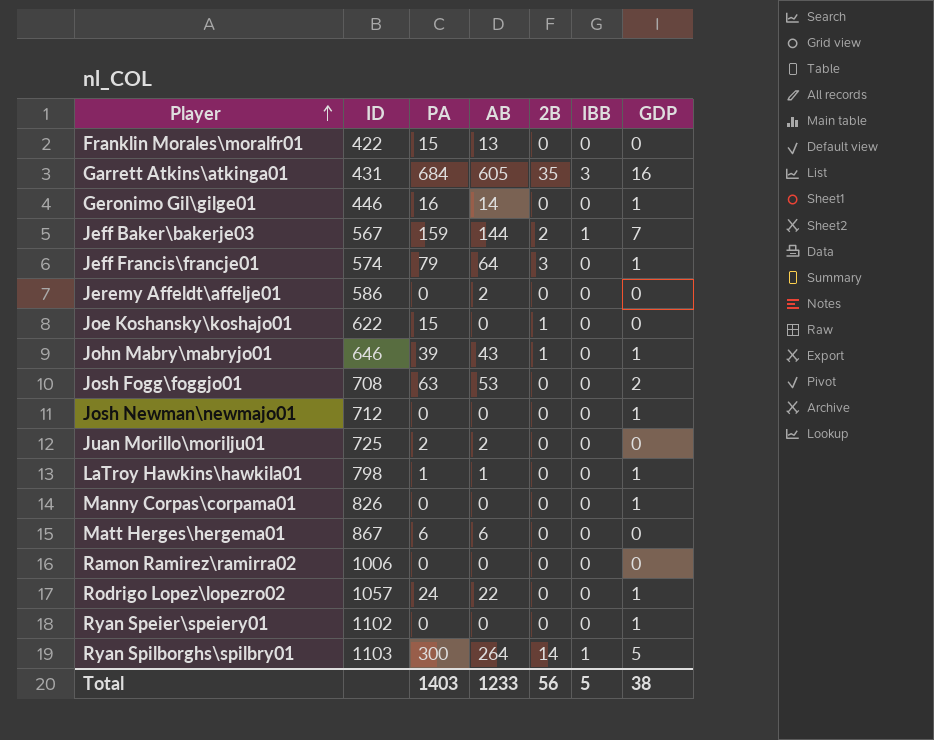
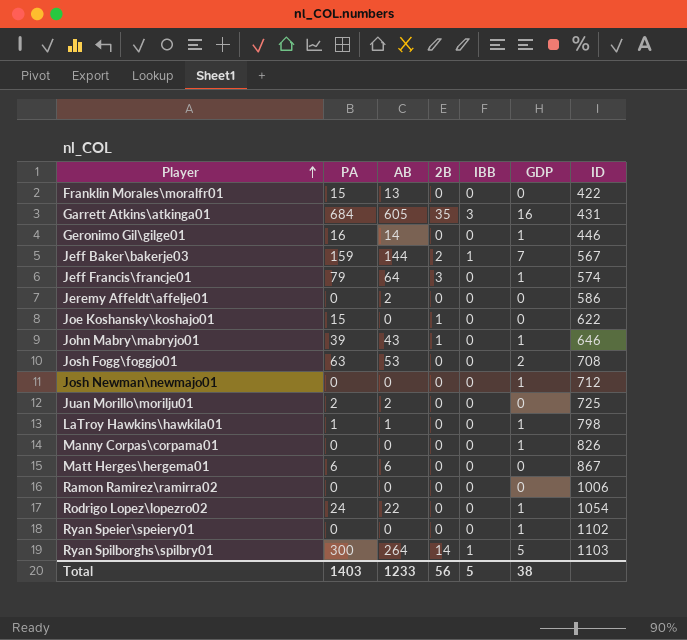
column ID | position: 2 -> 7
Rodrigo Lopez\lopezro02 | ID: 1057 -> 1054

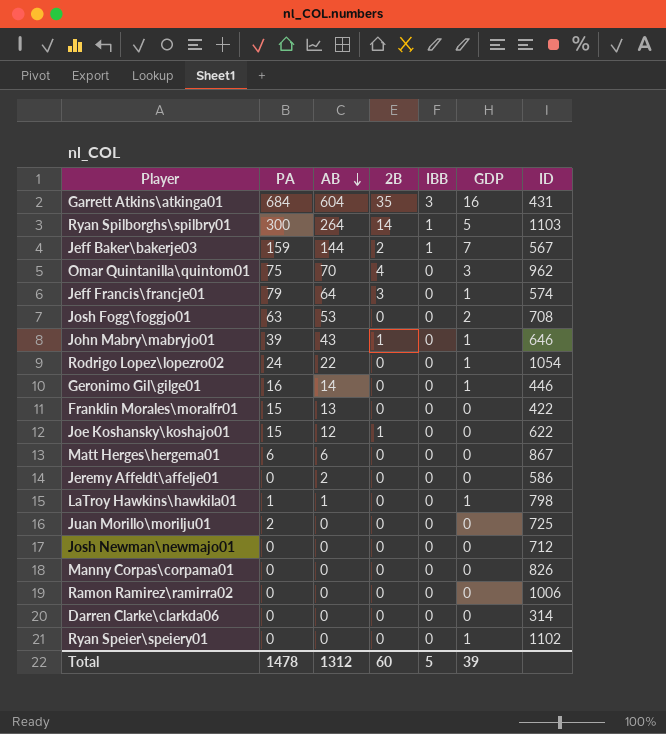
row order: Player ascending -> AB descending
Garrett Atkins\atkinga01 | AB: 605 -> 604
row Omar Quintanilla\quintom01: none -> 75 | 70 | 4 | 0 | 3 | 962
Joe Koshansky\koshajo01 | AB: 0 -> 12
Juan Morillo\morilju01 | AB: 2 -> 0
Josh Newman\newmajo01 | GDP: 1 -> 0
Manny Corpas\corpama01 | GDP: 1 -> 0
row Darren Clarke\clarkda06: none -> 0 | 0 | 0 | 0 | 0 | 314
Total | PA: 1403 -> 1478
Total | AB: 1233 -> 1312
Total | 2B: 56 -> 60
Total | GDP: 38 -> 39

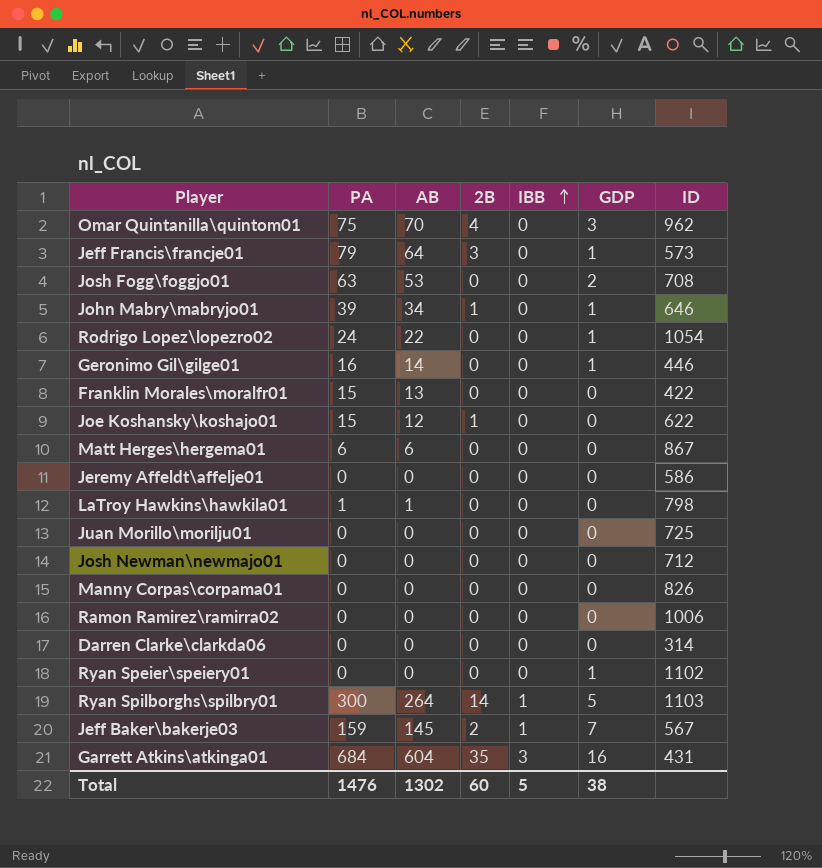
row order: AB descending -> IBB ascending
Jeff Francis\francje01 | ID: 574 -> 573
John Mabry\mabryjo01 | AB: 43 -> 34
Jeremy Affeldt\affelje01 | AB: 2 -> 0
LaTroy Hawkins\hawkila01 | GDP: 1 -> 0
Juan Morillo\morilju01 | PA: 2 -> 0
Jeff Baker\bakerje03 | AB: 144 -> 145
Total | PA: 1478 -> 1476
Total | AB: 1312 -> 1302
Total | GDP: 39 -> 38

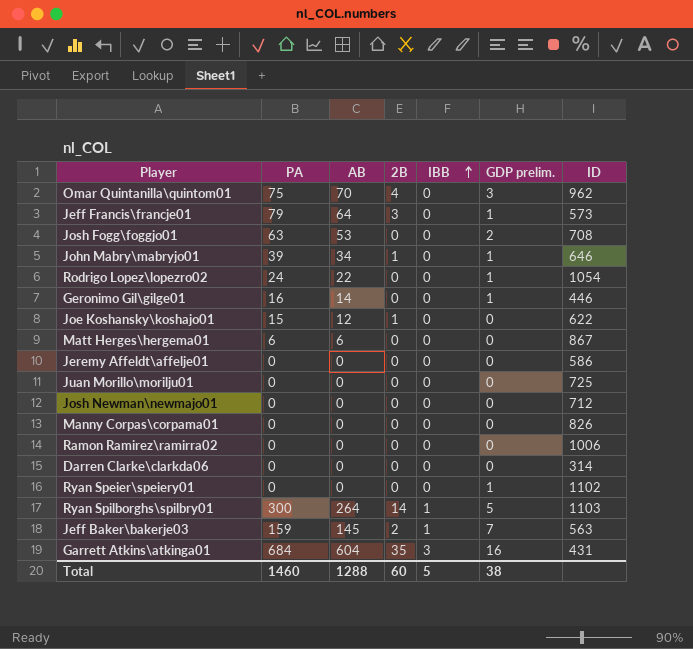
column name: GDP -> GDP prelim.
row Franklin Morales\moralfr01: 15 | 13 | 0 | 0 | 0 | 422 -> none
row LaTroy Hawkins\hawkila01: 1 | 1 | 0 | 0 | 0 | 798 -> none
Jeff Baker\bakerje03 | ID: 567 -> 563
Total | PA: 1476 -> 1460
Total | AB: 1302 -> 1288

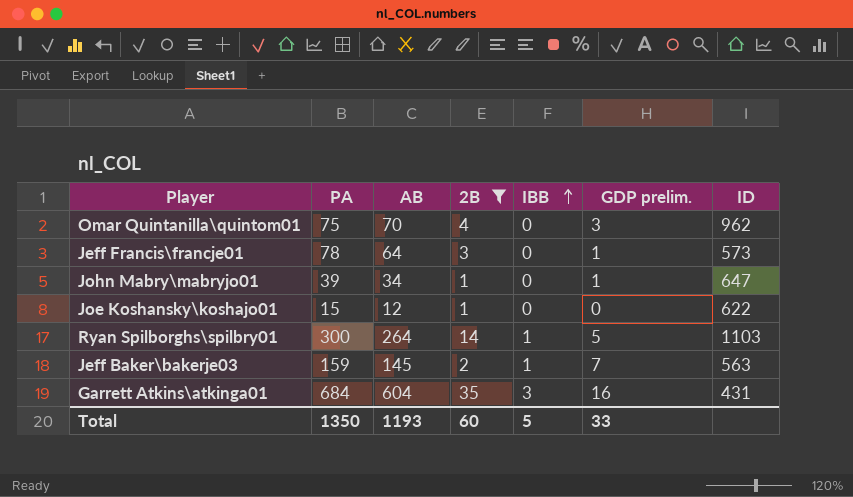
filter: none -> 2B != 0
Jeff Francis\francje01 | PA: 79 -> 78
John Mabry\mabryjo01 | ID: 646 -> 647
Total | PA: 1460 -> 1350
Total | AB: 1288 -> 1193
Total | GDP prelim.: 38 -> 33

